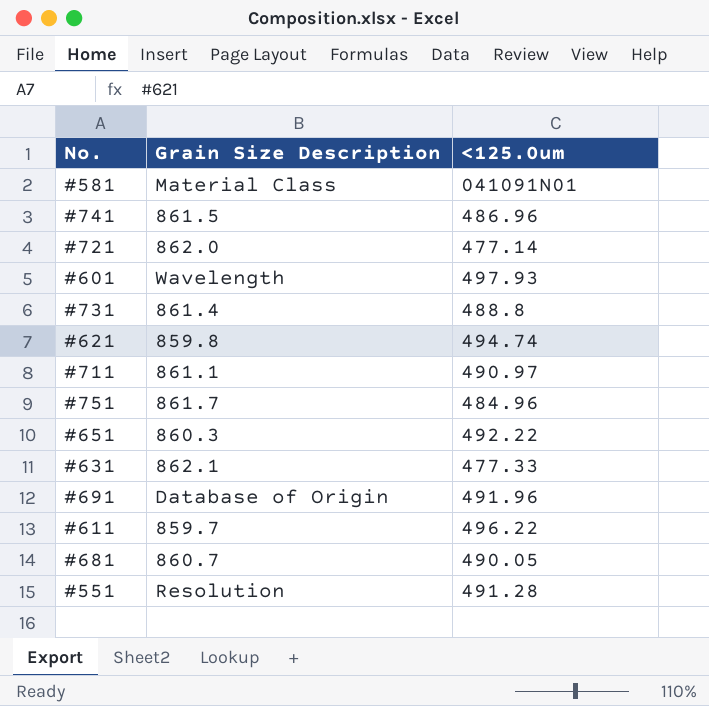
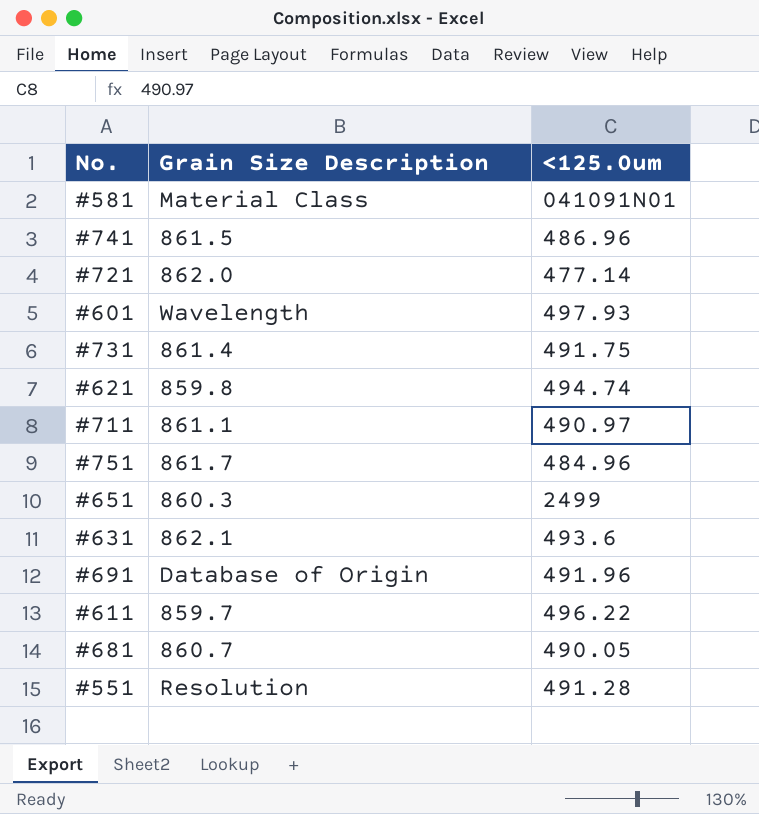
#731 | <125.0um: 488.8 -> 491.75
#651 | <125.0um: 492.22 -> 2499
#631 | <125.0um: 477.33 -> 493.6

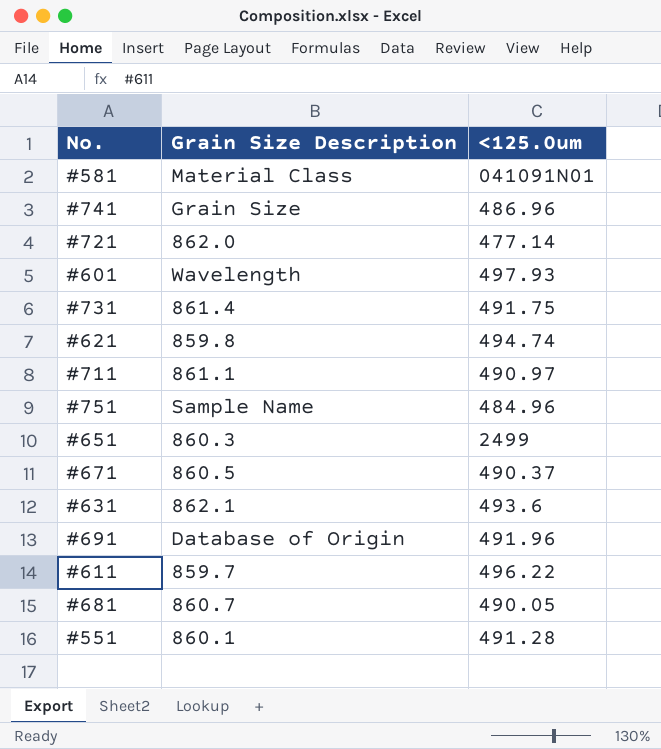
#741 | Grain Size Description: 861.5 -> Grain Size
#751 | Grain Size Description: 861.7 -> Sample Name
row #671: none -> 860.5 | 490.37
#551 | Grain Size Description: Resolution -> 860.1

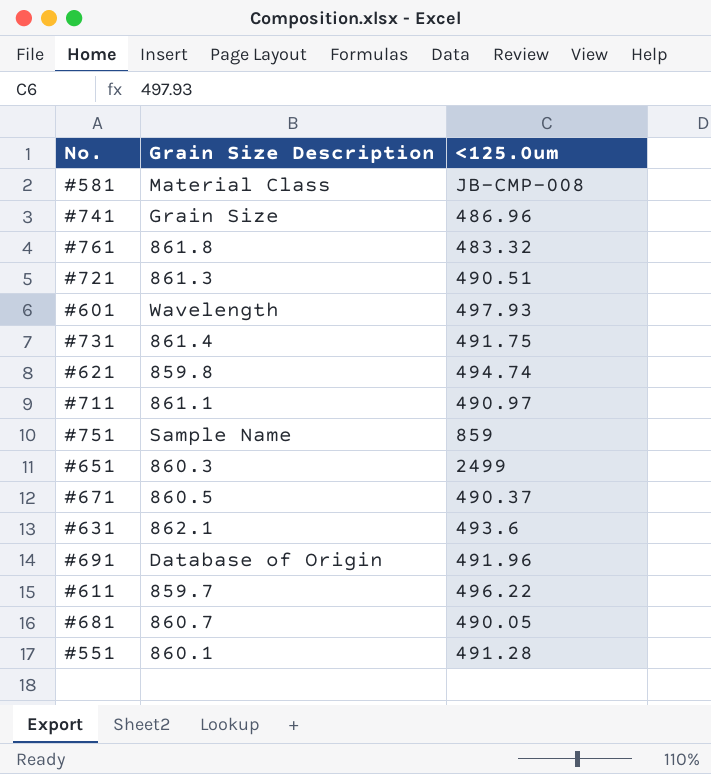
#581 | <125.0um: 041091N01 -> JB-CMP-008
row #761: none -> 861.8 | 483.32
#721 | Grain Size Description: 862.0 -> 861.3
#721 | <125.0um: 477.14 -> 490.51
#751 | <125.0um: 484.96 -> 859

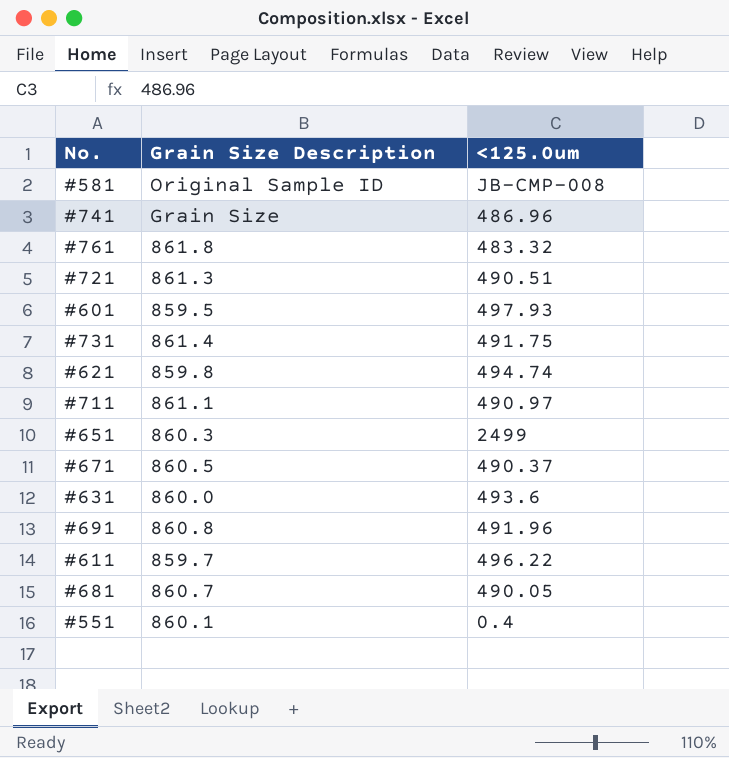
row #751: Sample Name | 859 -> none
#581 | Grain Size Description: Material Class -> Original Sample ID
#601 | Grain Size Description: Wavelength -> 859.5
#631 | Grain Size Description: 862.1 -> 860.0
#691 | Grain Size Description: Database of Origin -> 860.8
#551 | <125.0um: 491.28 -> 0.4

